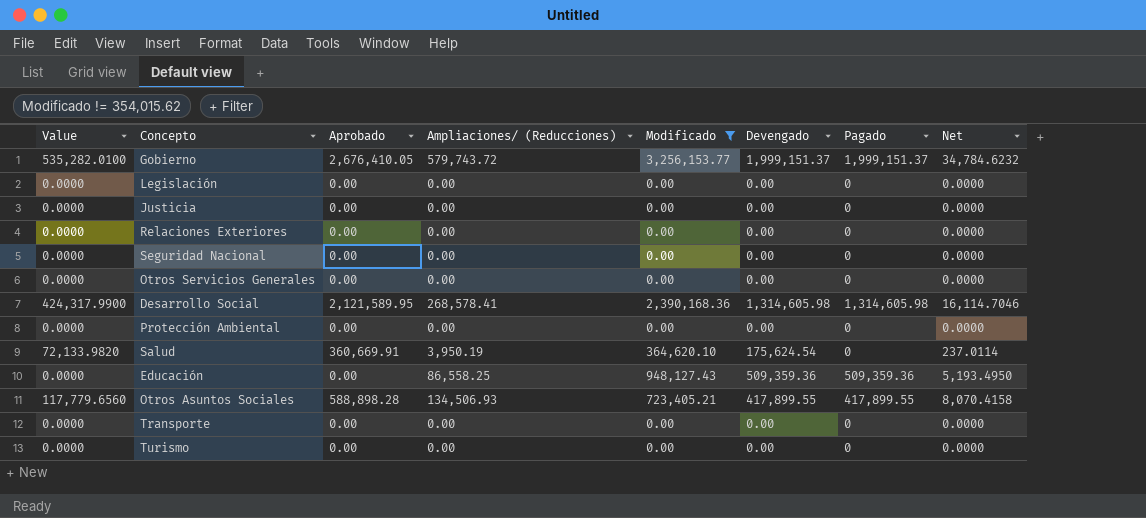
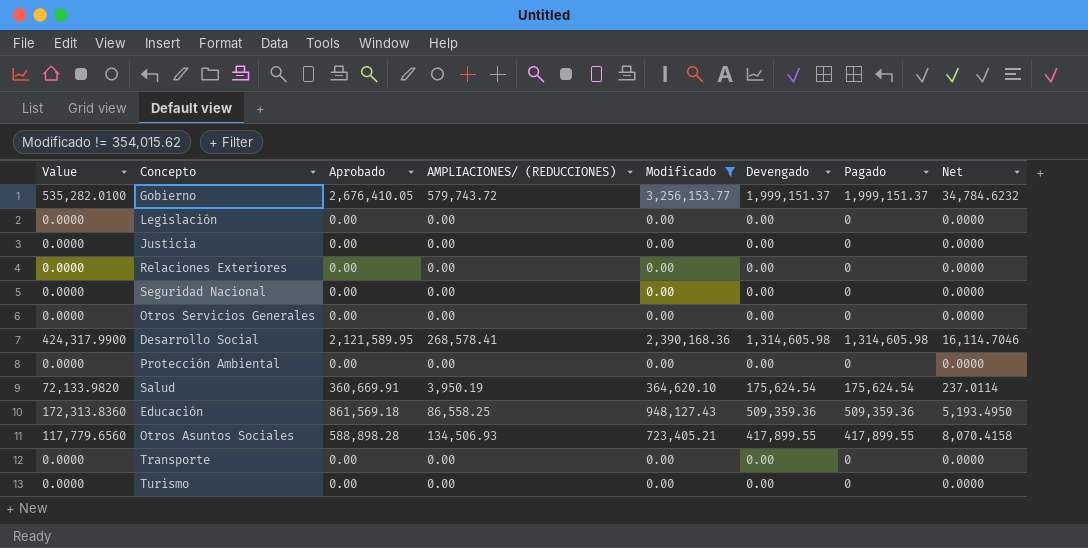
column name: Ampliaciones/ (Reducciones) -> AMPLIACIONES/ (REDUCCIONES)
Salud | Pagado: 0 -> 175,624.54
Educación | Value: 0.0000 -> 172,313.8360
Educación | Aprobado: 0.00 -> 861,569.18

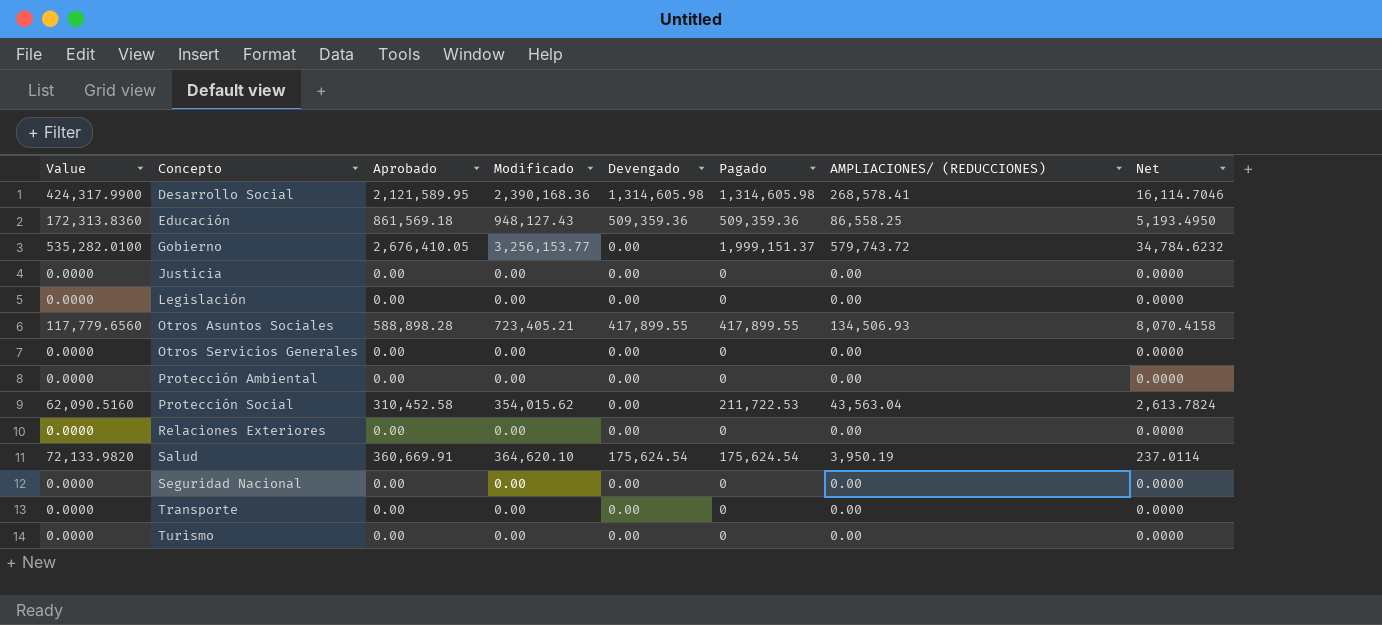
filter: Modificado != 354,015.62 -> none
row order: none -> Concepto ascending
column AMPLIACIONES/ (REDUCCIONES) | position: 4 -> 7
Gobierno | Devengado: 1,999,151.37 -> 0.00

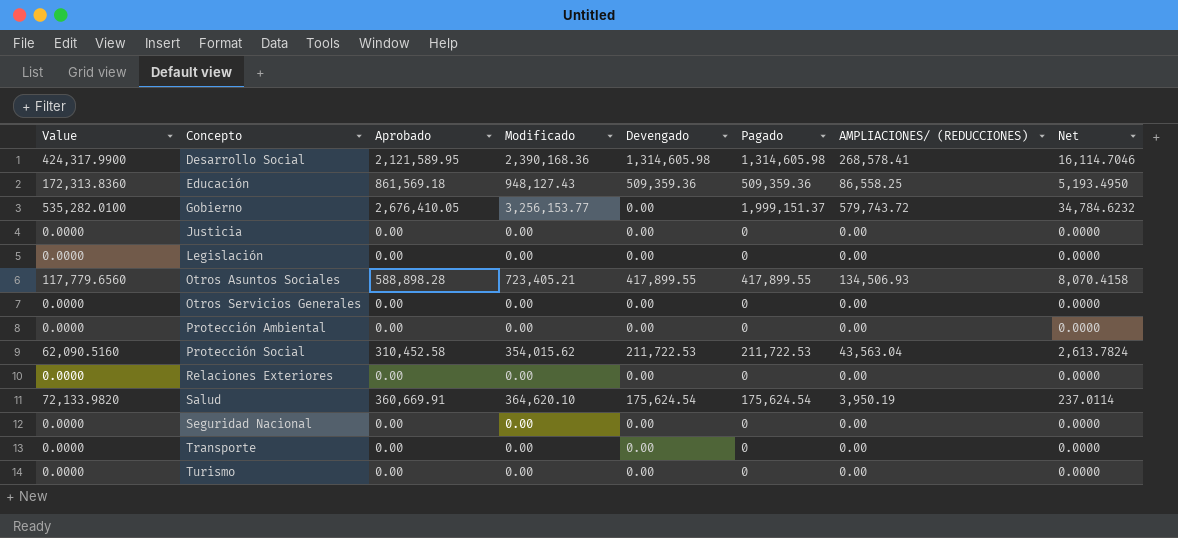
Protección Social | Devengado: 0.00 -> 211,722.53

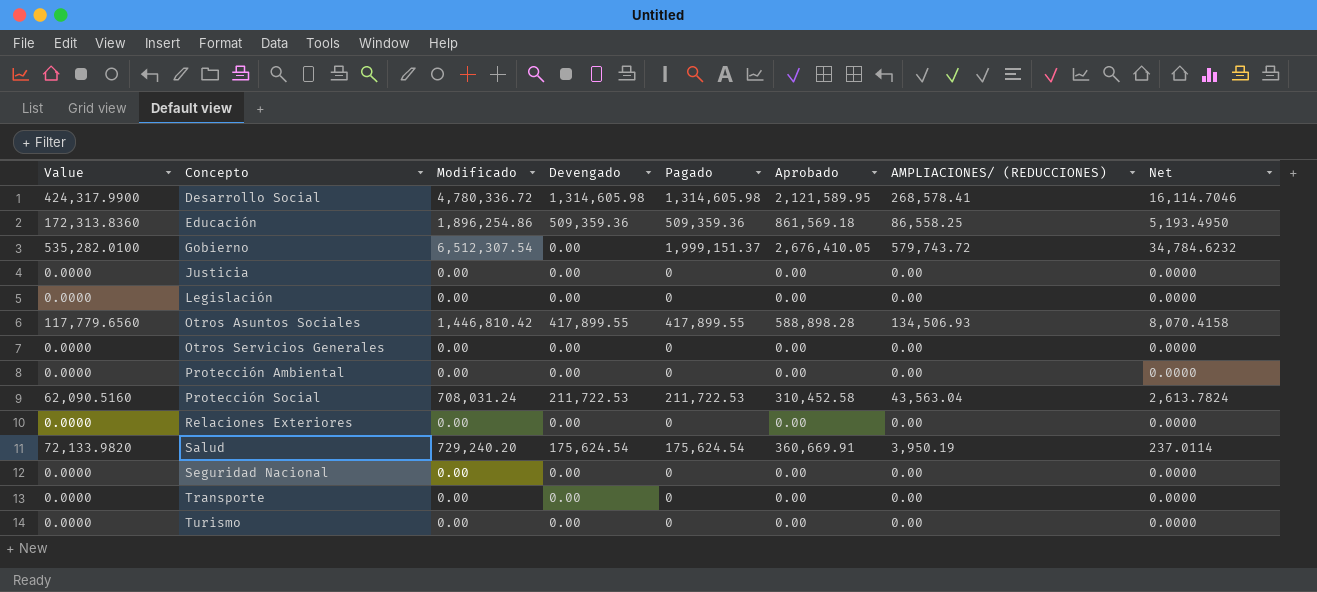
column Aprobado | position: 3 -> 6
Desarrollo Social | Modificado: 2,390,168.36 -> 4,780,336.72
Educación | Modificado: 948,127.43 -> 1,896,254.86
Gobierno | Modificado: 3,256,153.77 -> 6,512,307.54
Otros Asuntos Sociales | Modificado: 723,405.21 -> 1,446,810.42
Protección Social | Modificado: 354,015.62 -> 708,031.24
Salud | Modificado: 364,620.10 -> 729,240.20

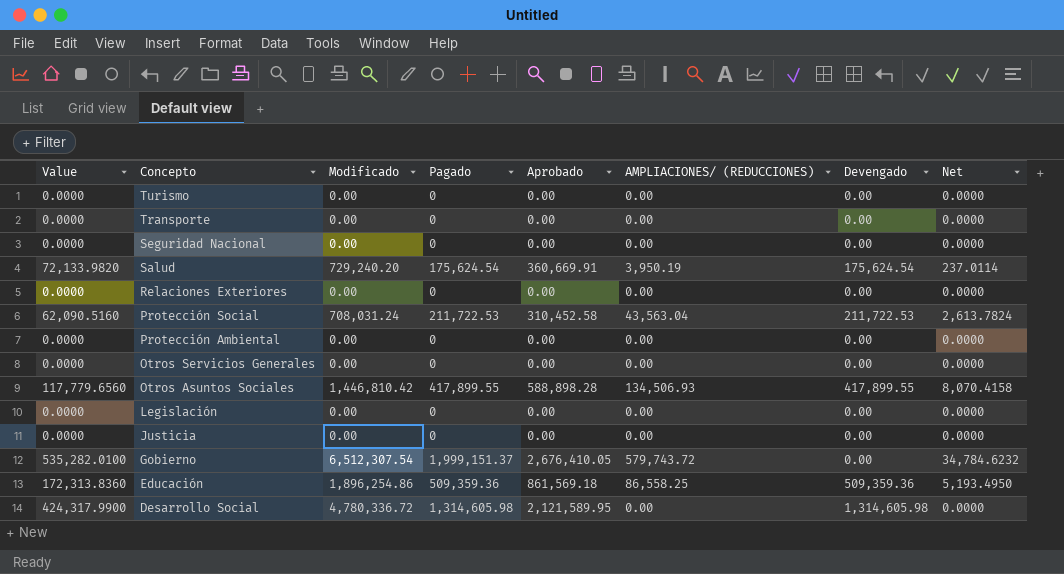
row order: Concepto ascending -> Concepto descending
column Devengado | position: 4 -> 7
Desarrollo Social | AMPLIACIONES/ (REDUCCIONES): 268,578.41 -> 0.00
Desarrollo Social | Net: 16,114.7046 -> 0.0000

